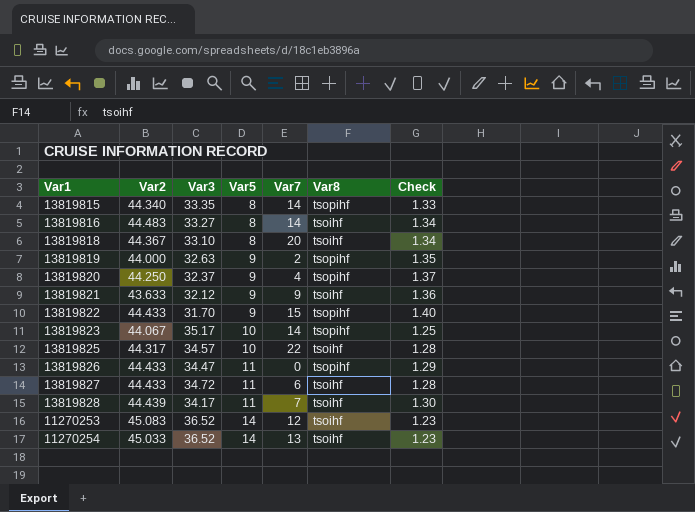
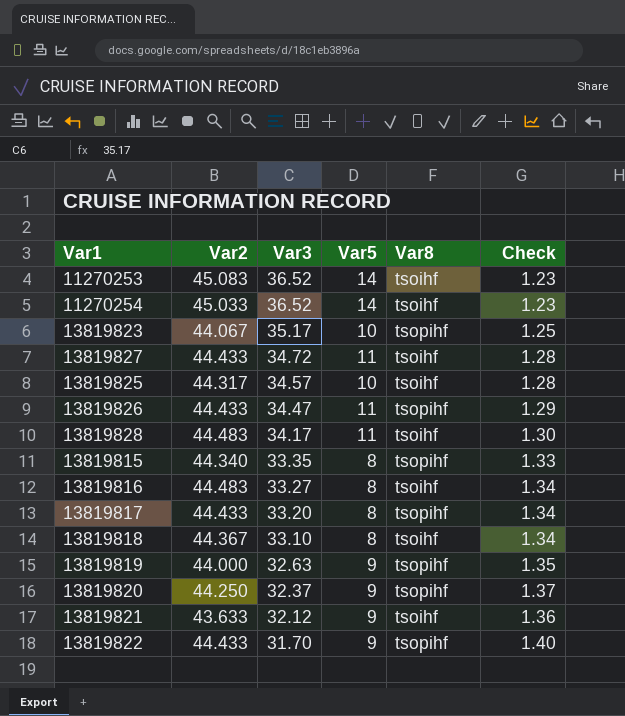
row order: Var5 ascending -> Var3 descending
column Var7 | position: 5 -> none
13819828 | Var2: 44.439 -> 44.483
row 13819817: none -> 44.433 | 33.20 | 8 | tsopihf | 1.34

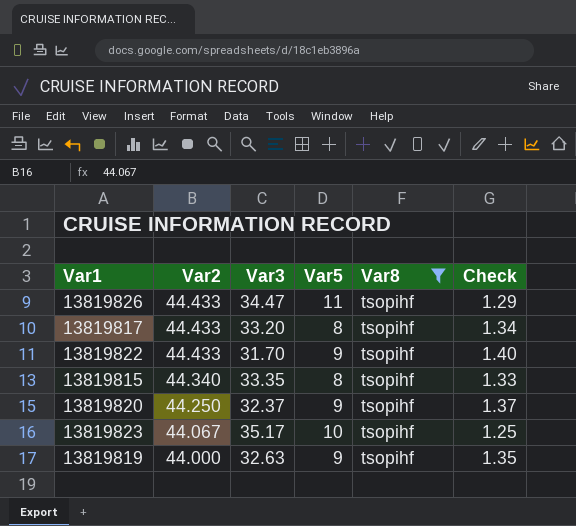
filter: none -> Var8 = tsopihf
row order: Var3 descending -> Var2 descending

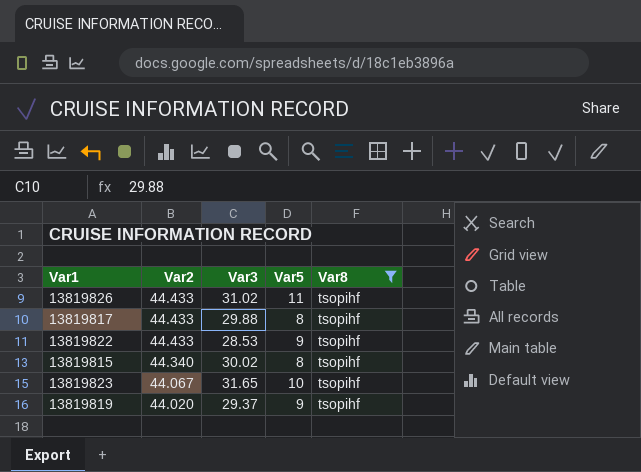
column Check | formula: [Var2] / [Var3] -> none
row 13819820: 44.250 | 32.37 | 9 | tsopihf | 1.37 -> none
13819826 | Var3: 34.47 -> 31.02
13819817 | Var3: 33.20 -> 29.88
13819822 | Var3: 31.70 -> 28.53
13819815 | Var3: 33.35 -> 30.02
13819823 | Var3: 35.17 -> 31.65
13819819 | Var2: 44.000 -> 44.020
13819819 | Var3: 32.63 -> 29.37

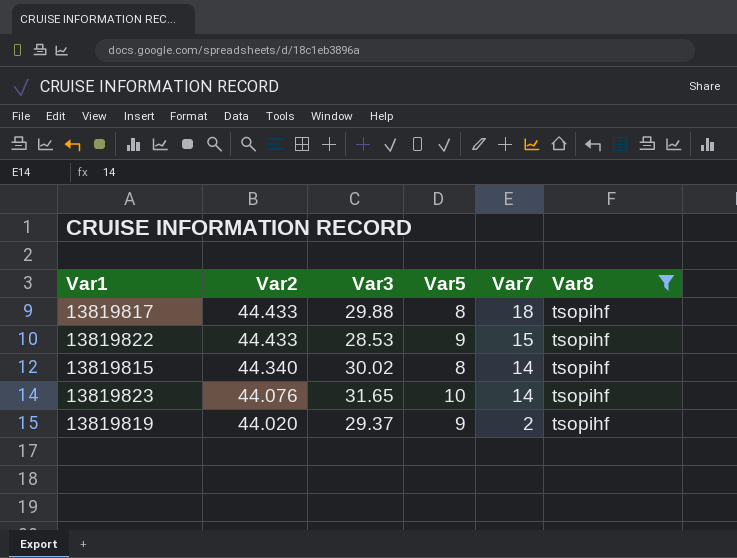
column Var7 | position: none -> 5
row 13819826: 44.433 | 31.02 | 11 | tsopihf -> none
13819823 | Var2: 44.067 -> 44.076

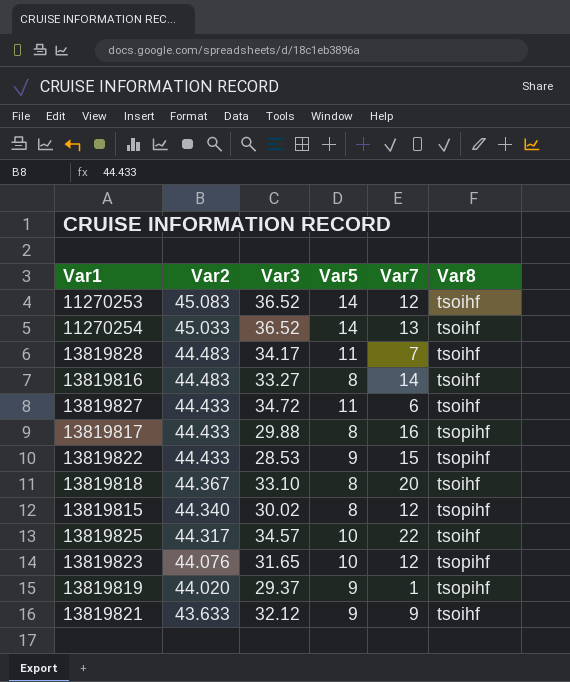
filter: Var8 = tsopihf -> none
13819817 | Var7: 18 -> 16
13819815 | Var7: 14 -> 12
13819823 | Var7: 14 -> 12
13819819 | Var7: 2 -> 1

